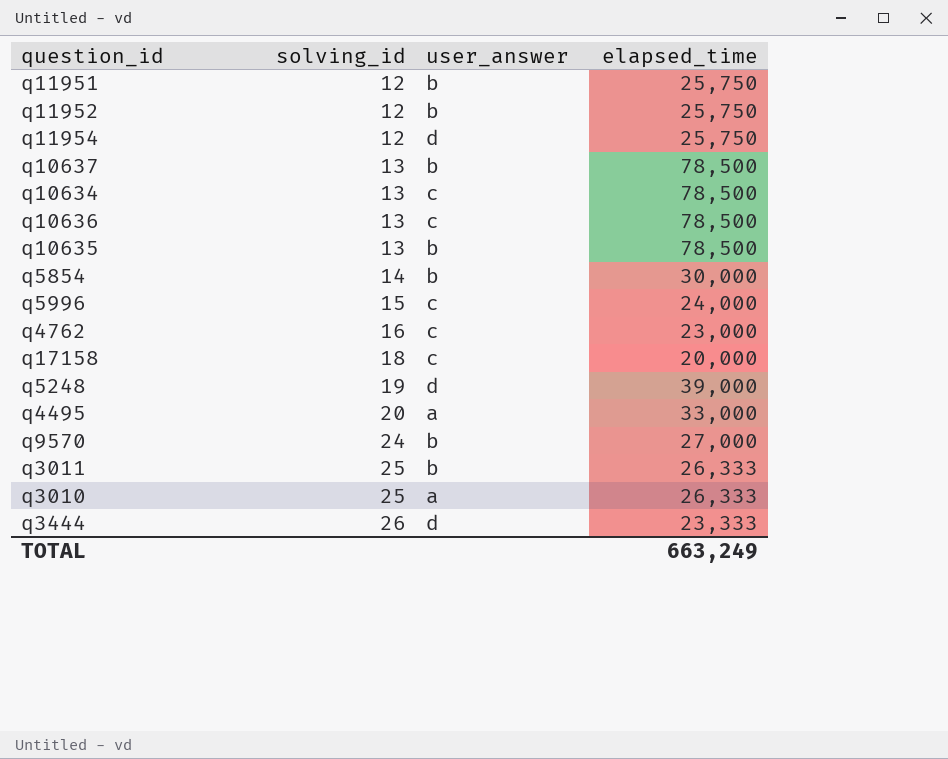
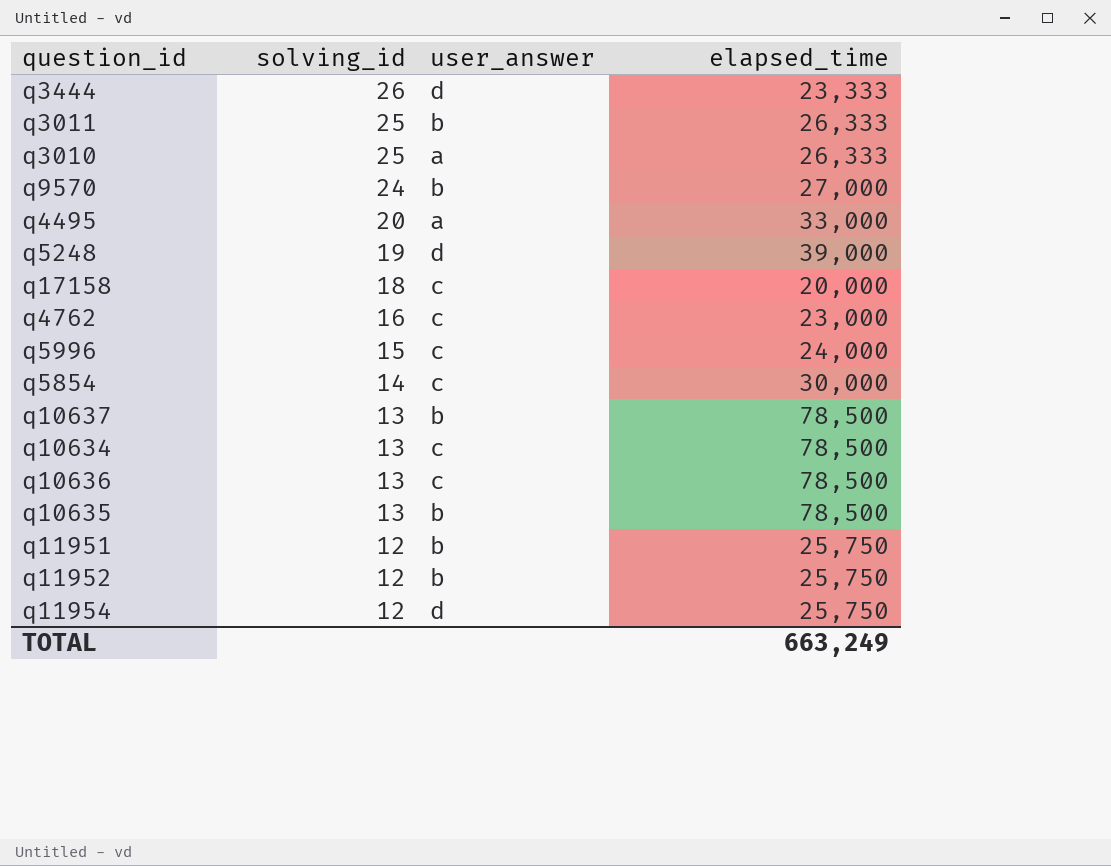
row order: solving_id ascending -> solving_id descending
q5854 | user_answer: b -> c

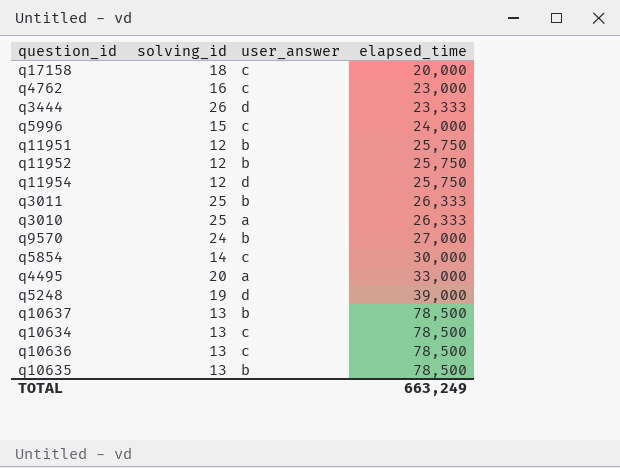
row order: solving_id descending -> elapsed_time ascending

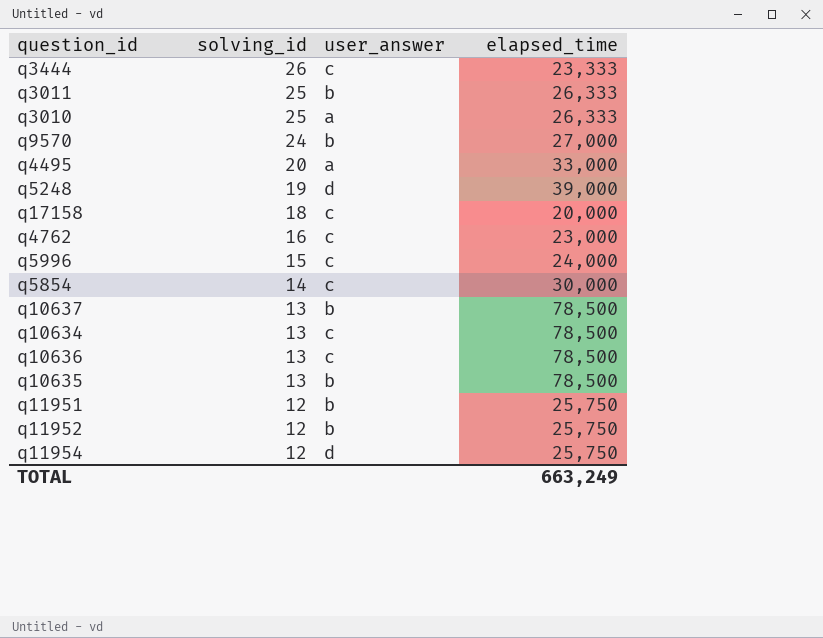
row order: elapsed_time ascending -> solving_id descending
q3444 | user_answer: d -> c

